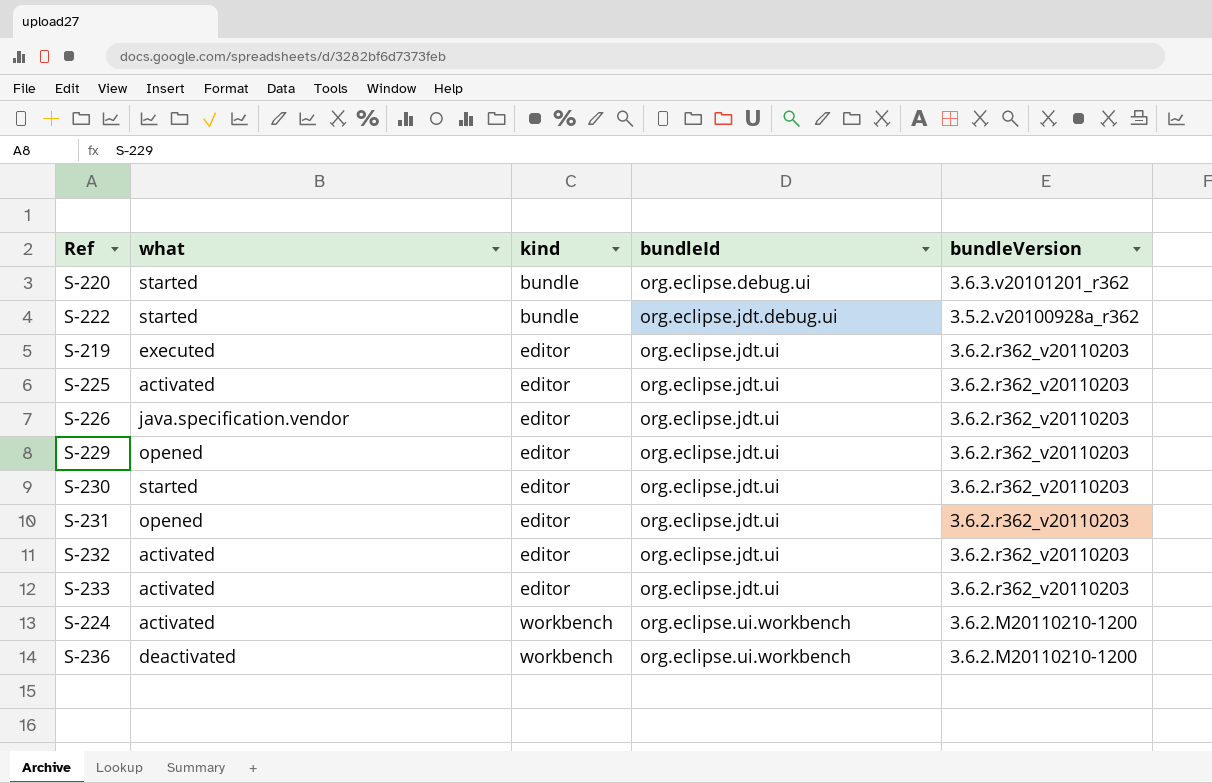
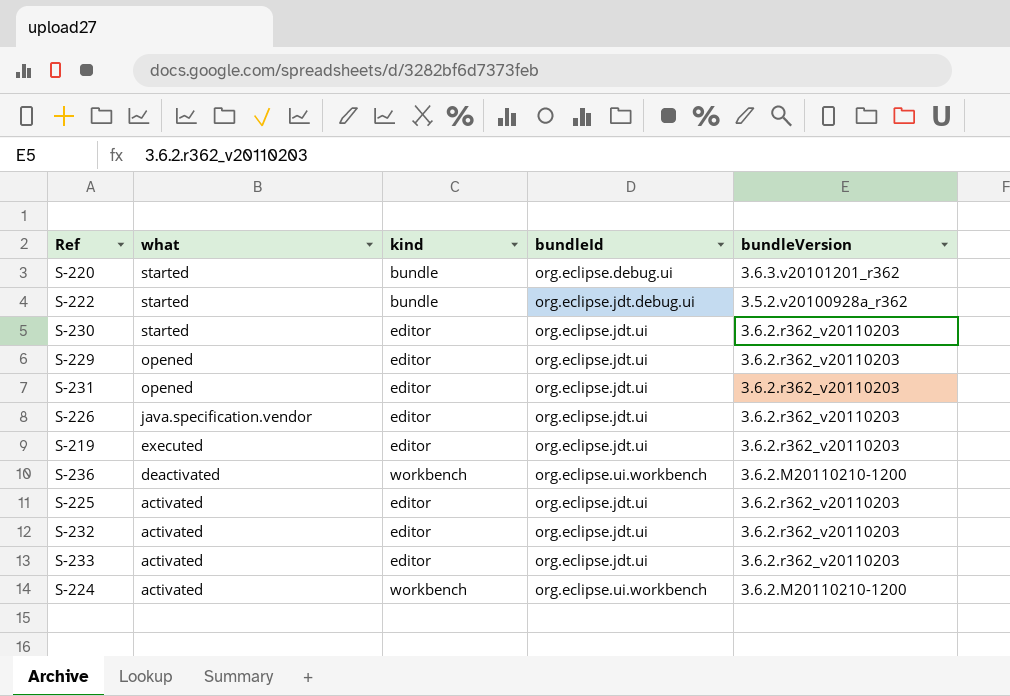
row order: kind ascending -> what descending

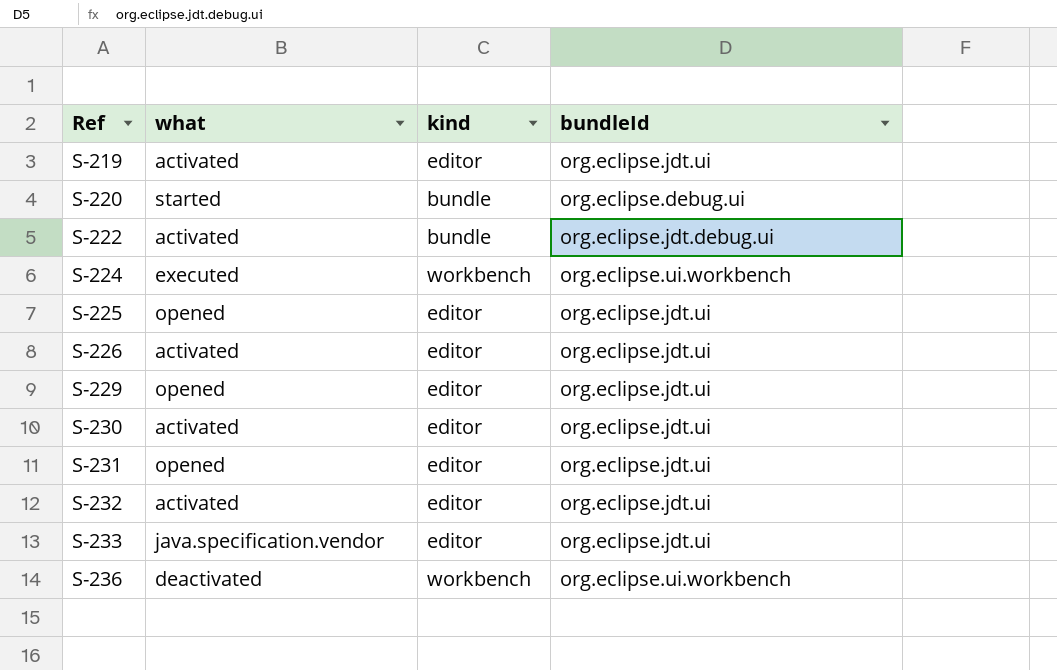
row order: what descending -> Ref ascending
column bundleVersion | position: 5 -> none
S-219 | what: executed -> activated
S-222 | what: started -> activated
S-224 | what: activated -> executed
S-225 | what: activated -> opened
S-226 | what: java.specification.vendor -> activated
S-230 | what: started -> activated
S-233 | what: activated -> java.specification.vendor

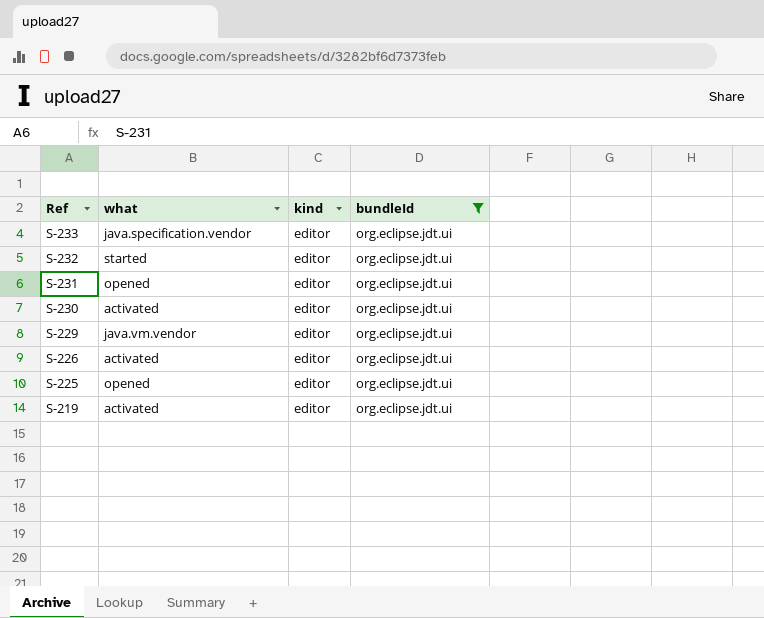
filter: none -> bundleId = org.eclipse.jdt.ui
row order: Ref ascending -> Ref descending
S-232 | what: activated -> started
S-229 | what: opened -> java.vm.vendor

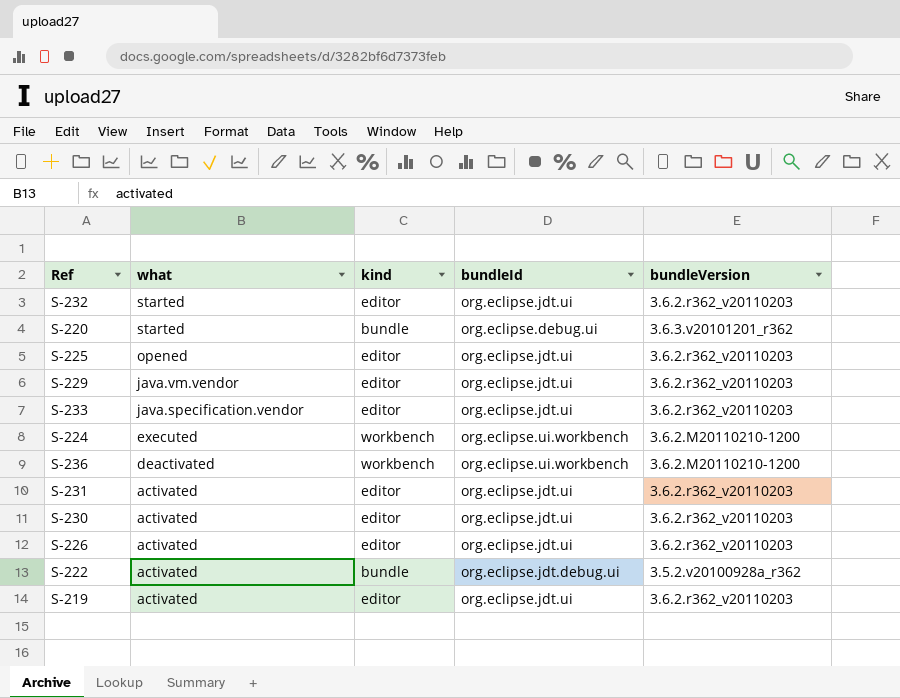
filter: bundleId = org.eclipse.jdt.ui -> none
row order: Ref descending -> what descending
column bundleVersion | position: none -> 5
S-231 | what: opened -> activated

